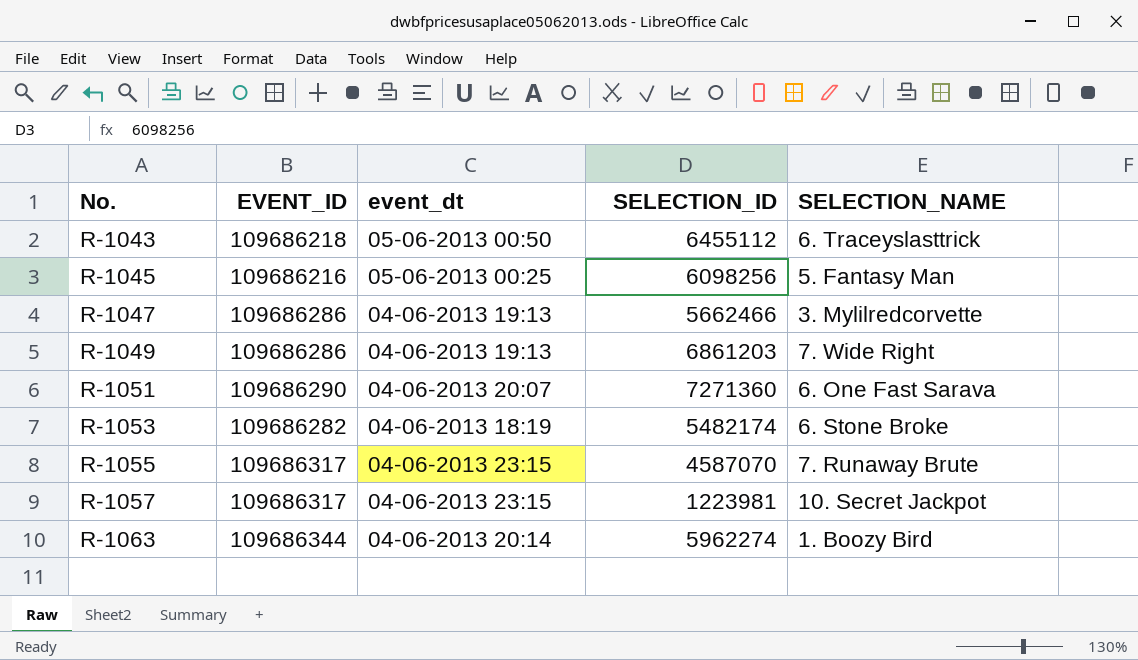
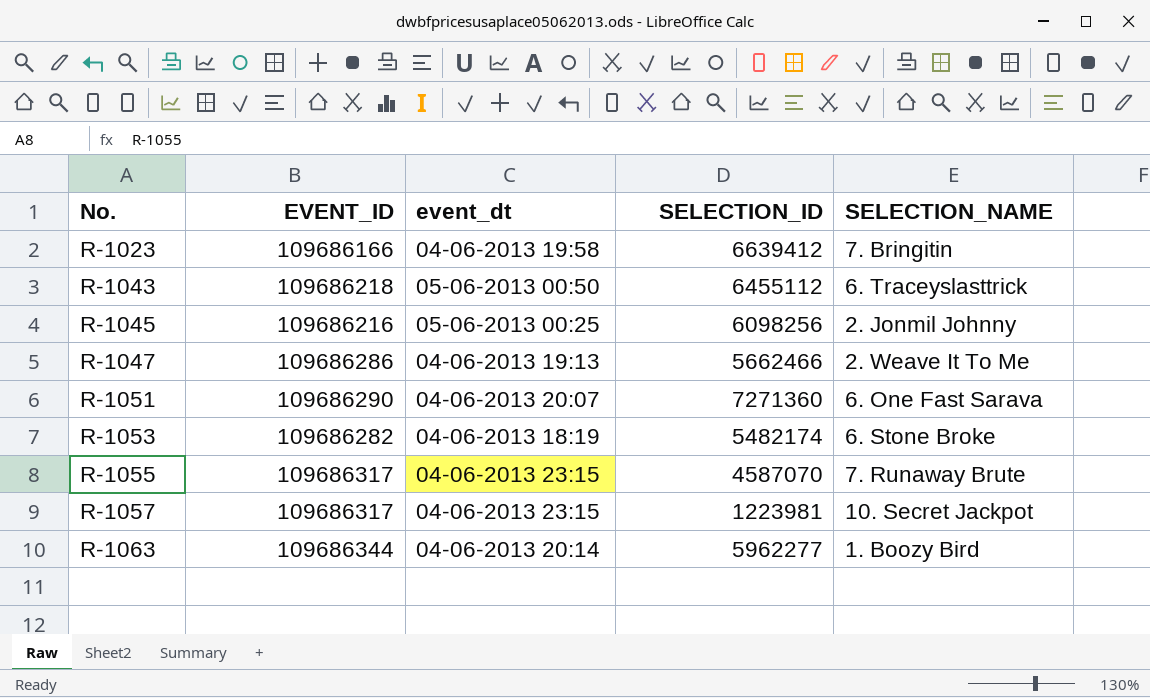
row R-1049: 109686286 | 04-06-2013 19:13 | 6861203 | 7. Wide Right -> none
row R-1023: none -> 109686166 | 04-06-2013 19:58 | 6639412 | 7. Bringitin
R-1045 | SELECTION_NAME: 5. Fantasy Man -> 2. Jonmil Johnny
R-1047 | SELECTION_NAME: 3. Mylilredcorvette -> 2. Weave It To Me
R-1063 | SELECTION_ID: 5962274 -> 5962277

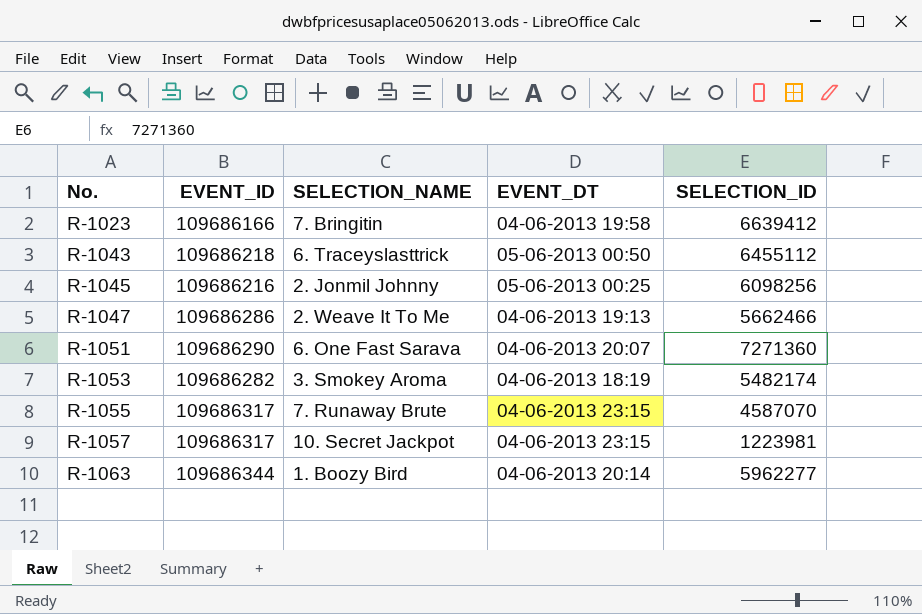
column SELECTION_NAME | position: 5 -> 3
column name: event_dt -> EVENT_DT
R-1053 | SELECTION_NAME: 6. Stone Broke -> 3. Smokey Aroma

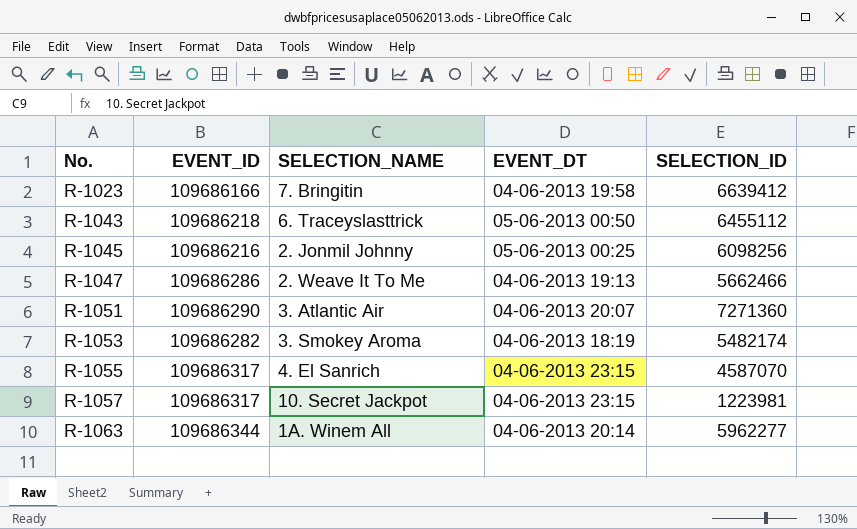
R-1051 | SELECTION_NAME: 6. One Fast Sarava -> 3. Atlantic Air
R-1055 | SELECTION_NAME: 7. Runaway Brute -> 4. El Sanrich
R-1063 | SELECTION_NAME: 1. Boozy Bird -> 1A. Winem All

